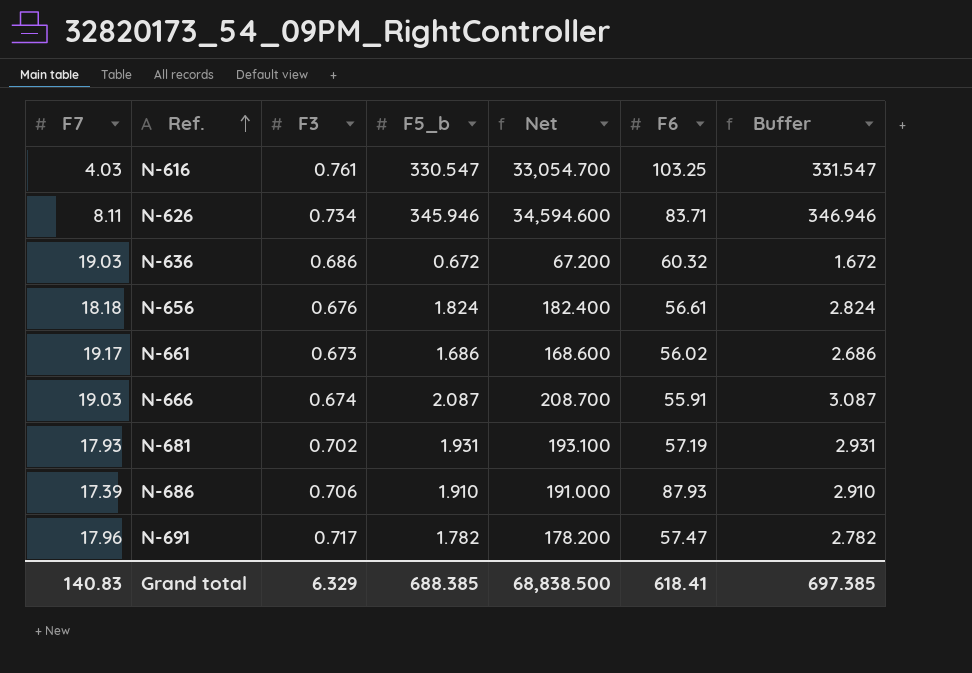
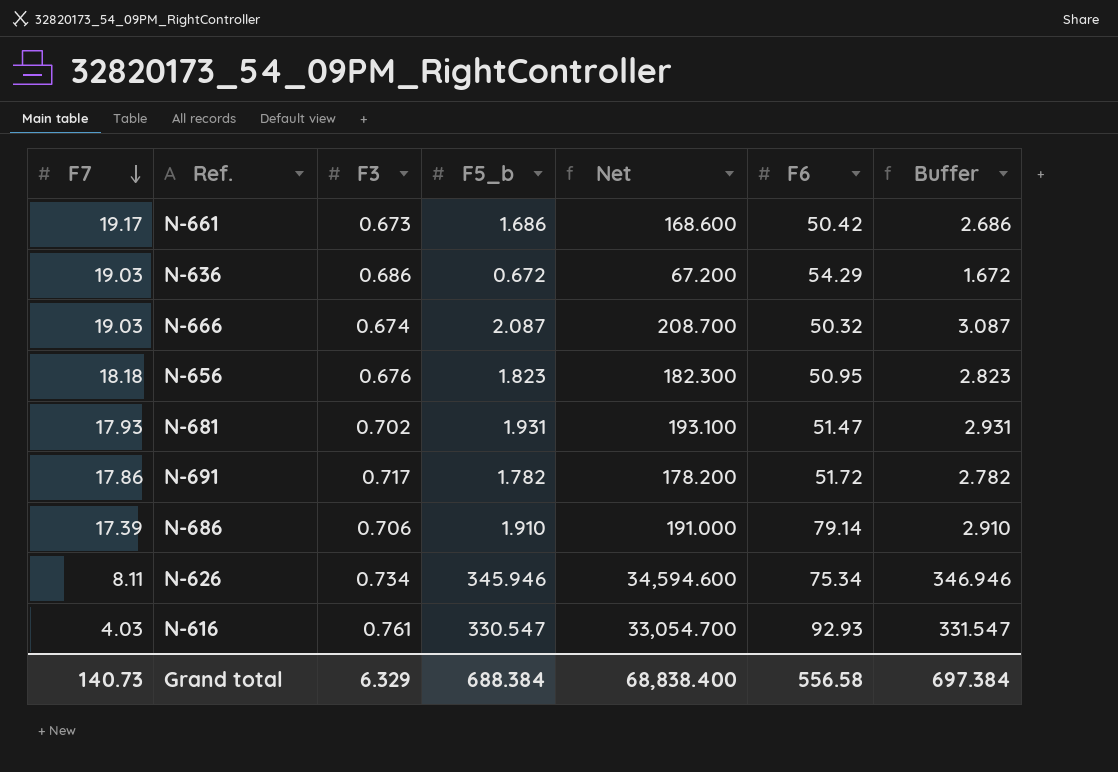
row order: Ref. ascending -> F7 descending
N-661 | F6: 56.02 -> 50.42
N-636 | F6: 60.32 -> 54.29
N-666 | F6: 55.91 -> 50.32
N-656 | F5_b: 1.824 -> 1.823
N-656 | Net: 182.400 -> 182.300
N-656 | F6: 56.61 -> 50.95
N-656 | Buffer: 2.824 -> 2.823
N-681 | F6: 57.19 -> 51.47
N-691 | F7: 17.96 -> 17.86
N-691 | F6: 57.47 -> 51.72
N-686 | F6: 87.93 -> 79.14
N-626 | F6: 83.71 -> 75.34
N-616 | F6: 103.25 -> 92.93
Grand total | F7: 140.83 -> 140.73
Grand total | F5_b: 688.385 -> 688.384
Grand total | Net: 68,838.500 -> 68,838.400
Grand total | F6: 618.41 -> 556.58
Grand total | Buffer: 697.385 -> 697.384

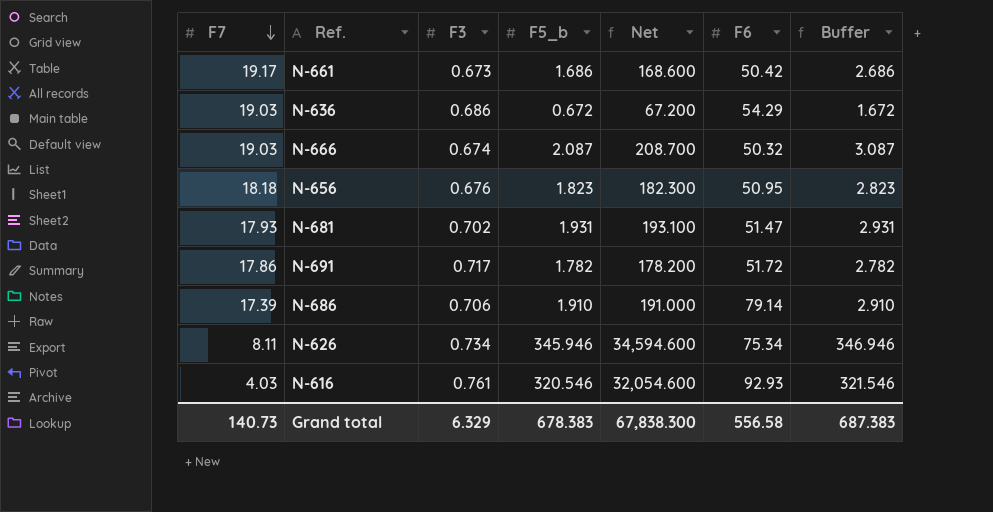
N-616 | F5_b: 330.547 -> 320.546
N-616 | Net: 33,054.700 -> 32,054.600
N-616 | Buffer: 331.547 -> 321.546
Grand total | F5_b: 688.384 -> 678.383
Grand total | Net: 68,838.400 -> 67,838.300
Grand total | Buffer: 697.384 -> 687.383

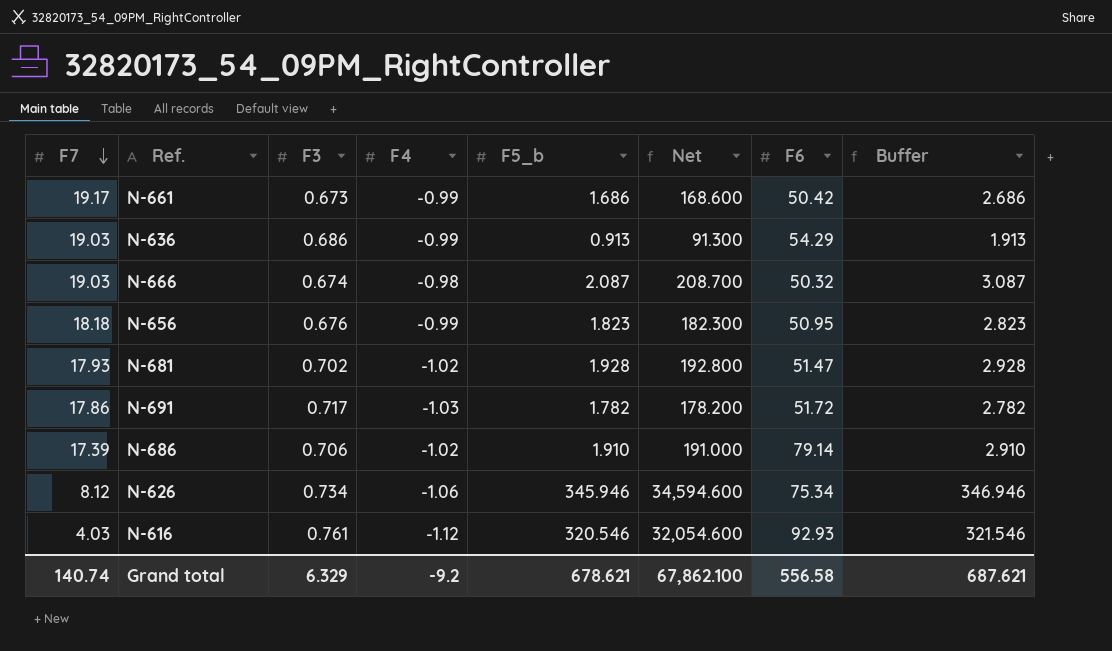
column F4 | position: none -> 4
N-636 | F5_b: 0.672 -> 0.913
N-636 | Net: 67.200 -> 91.300
N-636 | Buffer: 1.672 -> 1.913
N-681 | F5_b: 1.931 -> 1.928
N-681 | Net: 193.100 -> 192.800
N-681 | Buffer: 2.931 -> 2.928
N-626 | F7: 8.11 -> 8.12
Grand total | F7: 140.73 -> 140.74
Grand total | F5_b: 678.383 -> 678.621
Grand total | Net: 67,838.300 -> 67,862.100
Grand total | Buffer: 687.383 -> 687.621

